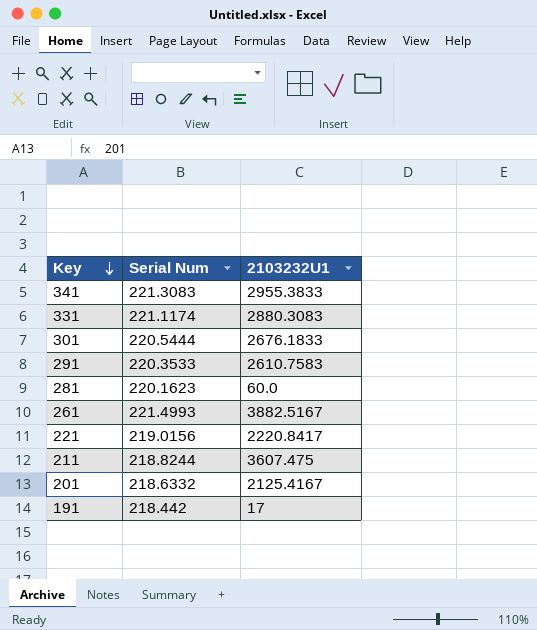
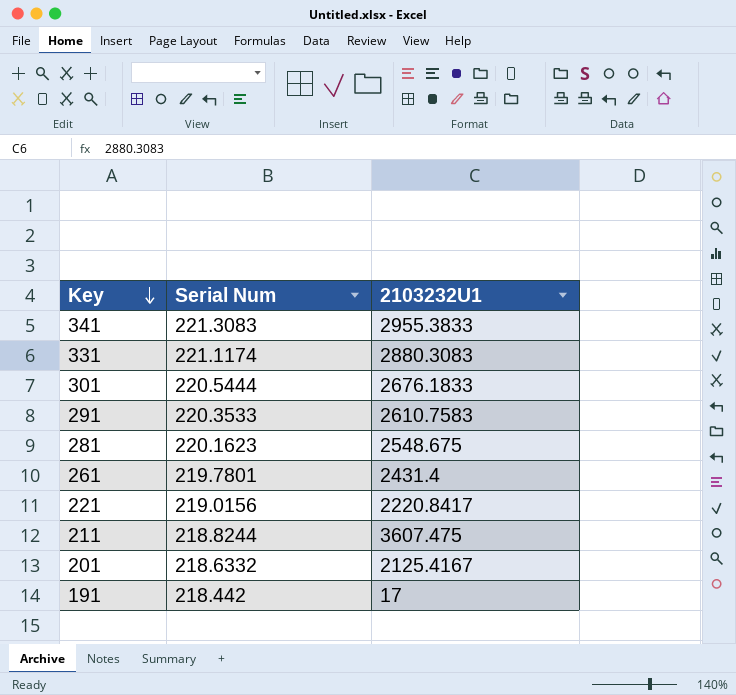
281 | 2103232U1: 60.0 -> 2548.675
261 | Serial Num: 221.4993 -> 219.7801
261 | 2103232U1: 3882.5167 -> 2431.4

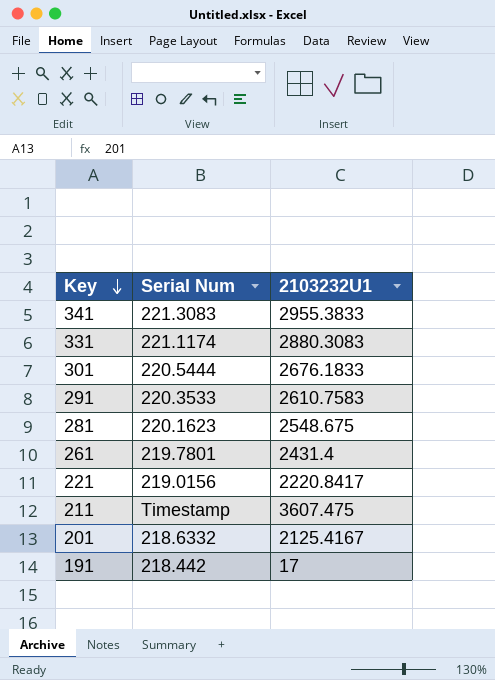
211 | Serial Num: 218.8244 -> Timestamp

